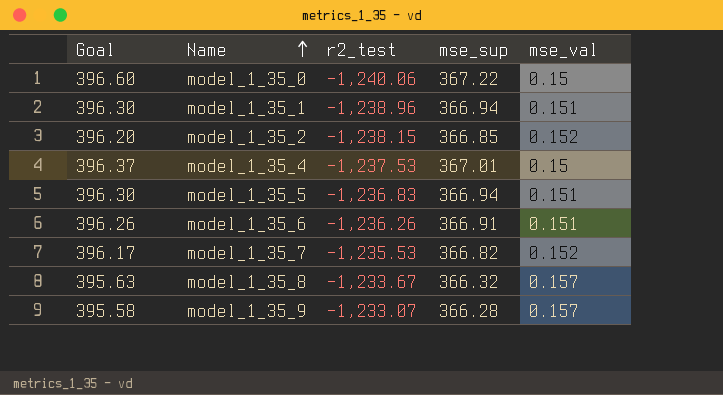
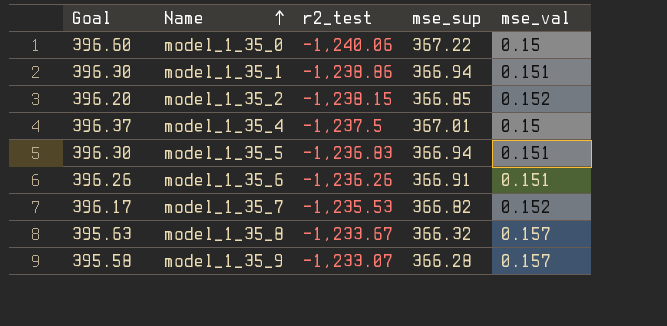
model_1_35_1 | r2_test: -1,238.96 -> -1,238.86
model_1_35_4 | r2_test: -1,237.53 -> -1,237.5

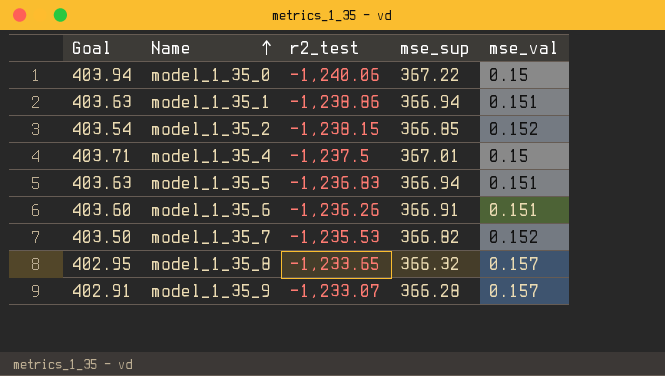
column Goal | formula: [mse_sup] * 1.08 -> [mse_sup] * 1.1
model_1_35_8 | r2_test: -1,233.67 -> -1,233.65

